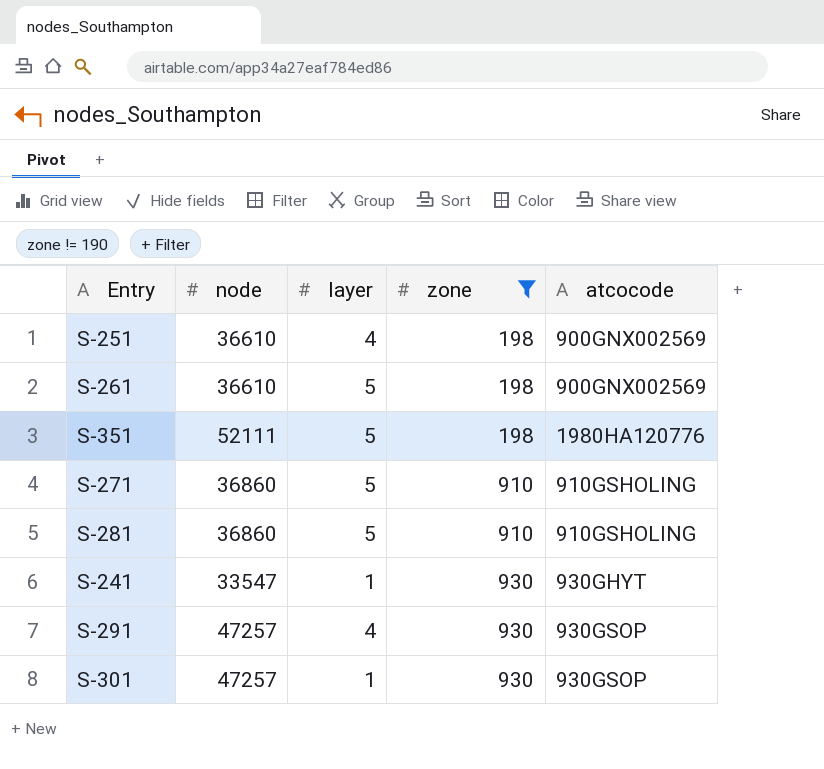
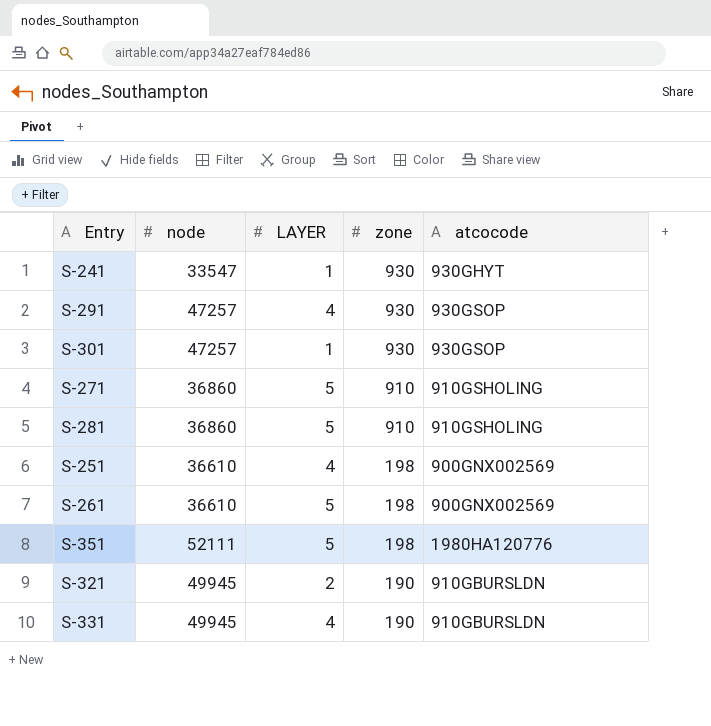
filter: zone != 190 -> none
row order: zone ascending -> zone descending
column name: layer -> LAYER

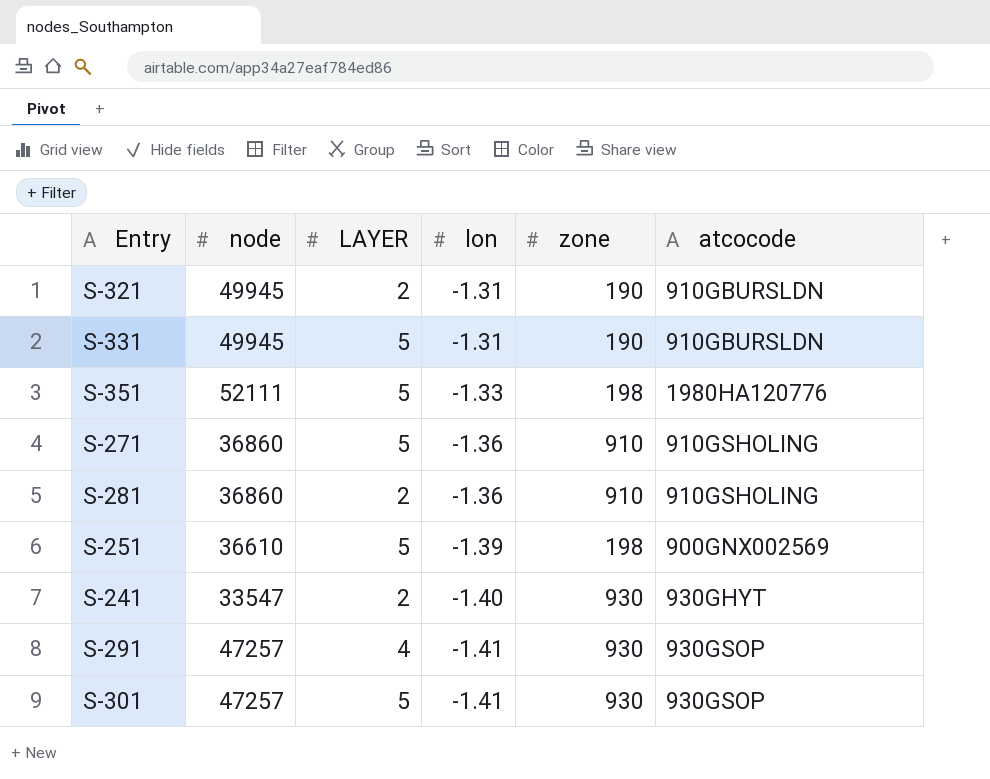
row order: zone descending -> lon descending
column lon | position: none -> 4
row S-261: 36610 | 5 | 198 | 900GNX002569 -> none
S-331 | LAYER: 4 -> 5
S-281 | LAYER: 5 -> 2
S-251 | LAYER: 4 -> 5
S-241 | LAYER: 1 -> 2
S-301 | LAYER: 1 -> 5

